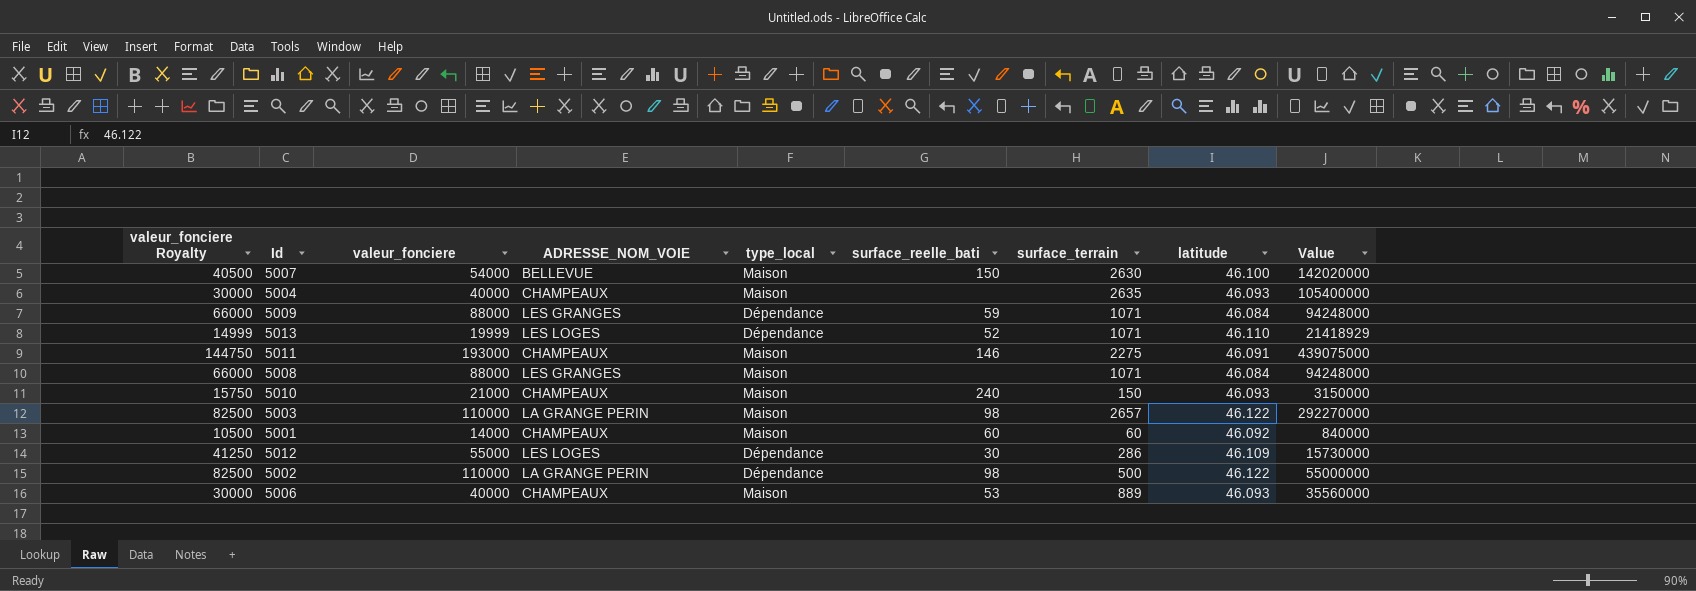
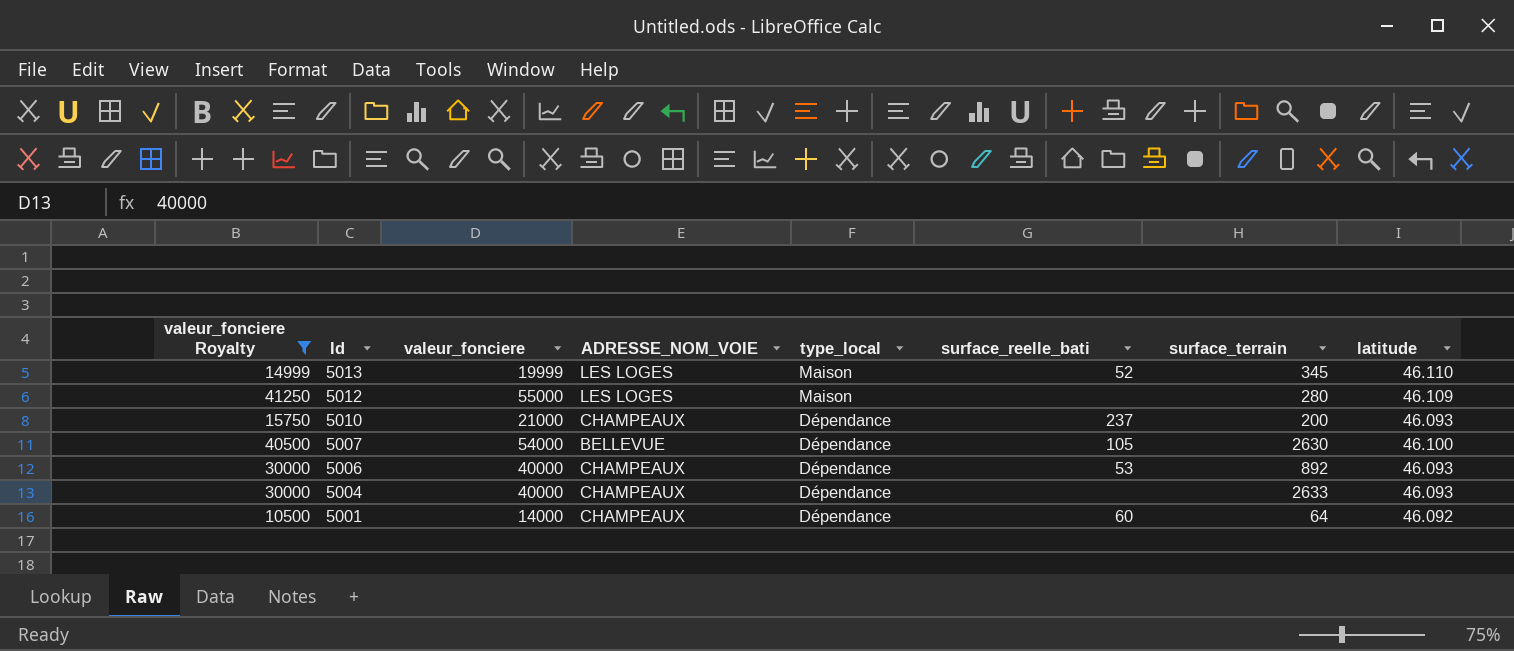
filter: none -> valeur_fonciere Royalty <= 41250
row order: none -> Id descending
column Value | formula: [valeur_fonciere] * [surface_terrain] -> none
5013 | type_local: Dépendance -> Maison
5013 | surface_terrain: 1071 -> 345
5012 | type_local: Dépendance -> Maison
5012 | surface_reelle_bati: 30 -> none
5012 | surface_terrain: 286 -> 280
5010 | type_local: Maison -> Dépendance
5010 | surface_reelle_bati: 240 -> 237
5010 | surface_terrain: 150 -> 200
5007 | type_local: Maison -> Dépendance
5007 | surface_reelle_bati: 150 -> 105
5006 | type_local: Maison -> Dépendance
5006 | surface_terrain: 889 -> 892
5004 | type_local: Maison -> Dépendance
5004 | surface_terrain: 2635 -> 2633
5001 | type_local: Maison -> Dépendance
5001 | surface_terrain: 60 -> 64

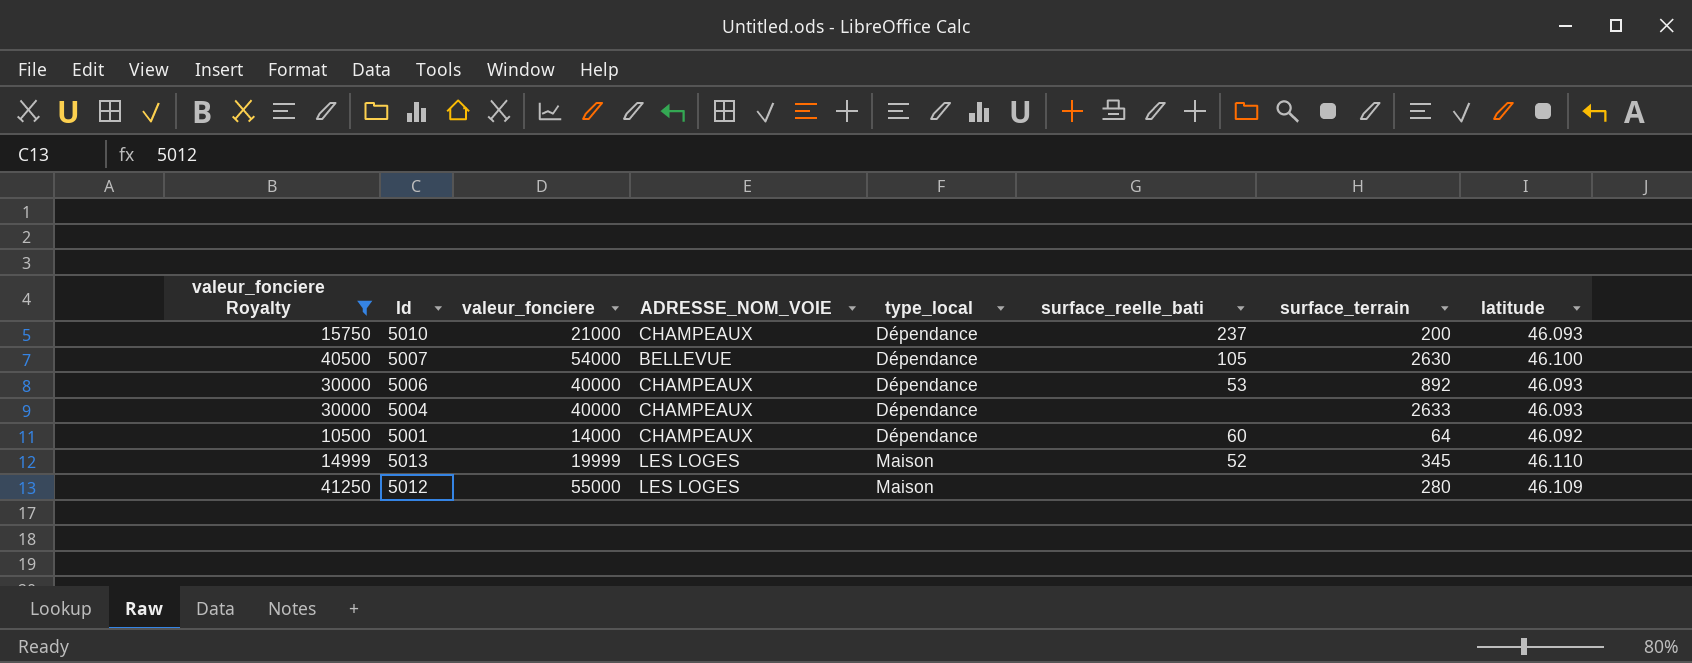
row order: Id descending -> type_local ascending

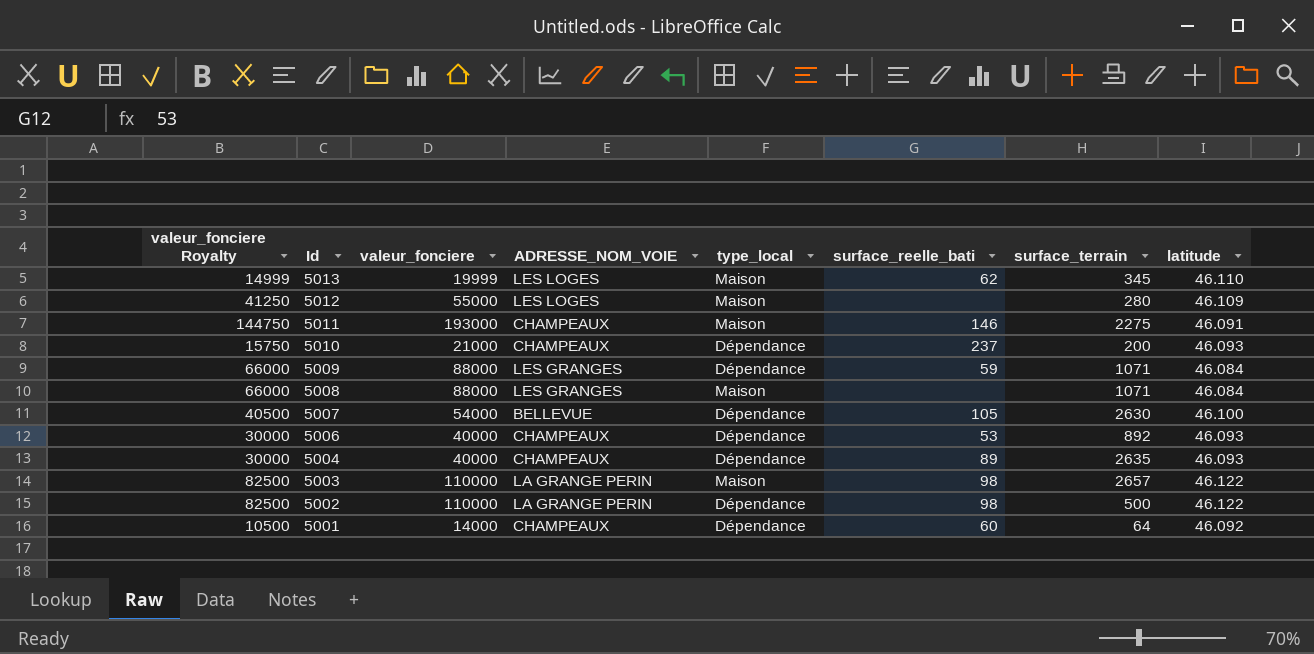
filter: valeur_fonciere Royalty <= 41250 -> none
row order: type_local ascending -> Id descending
5013 | surface_reelle_bati: 52 -> 62
5004 | surface_reelle_bati: none -> 89
5004 | surface_terrain: 2633 -> 2635

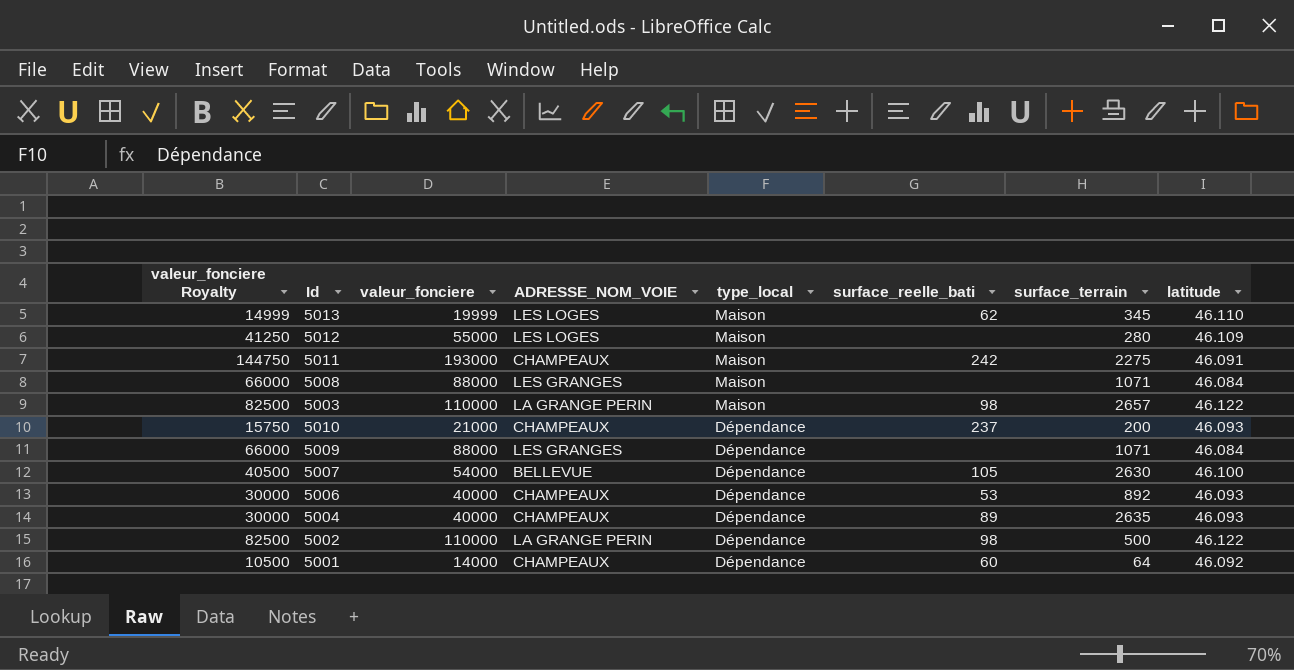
row order: Id descending -> type_local descending
5011 | surface_reelle_bati: 146 -> 242
5009 | surface_reelle_bati: 59 -> none

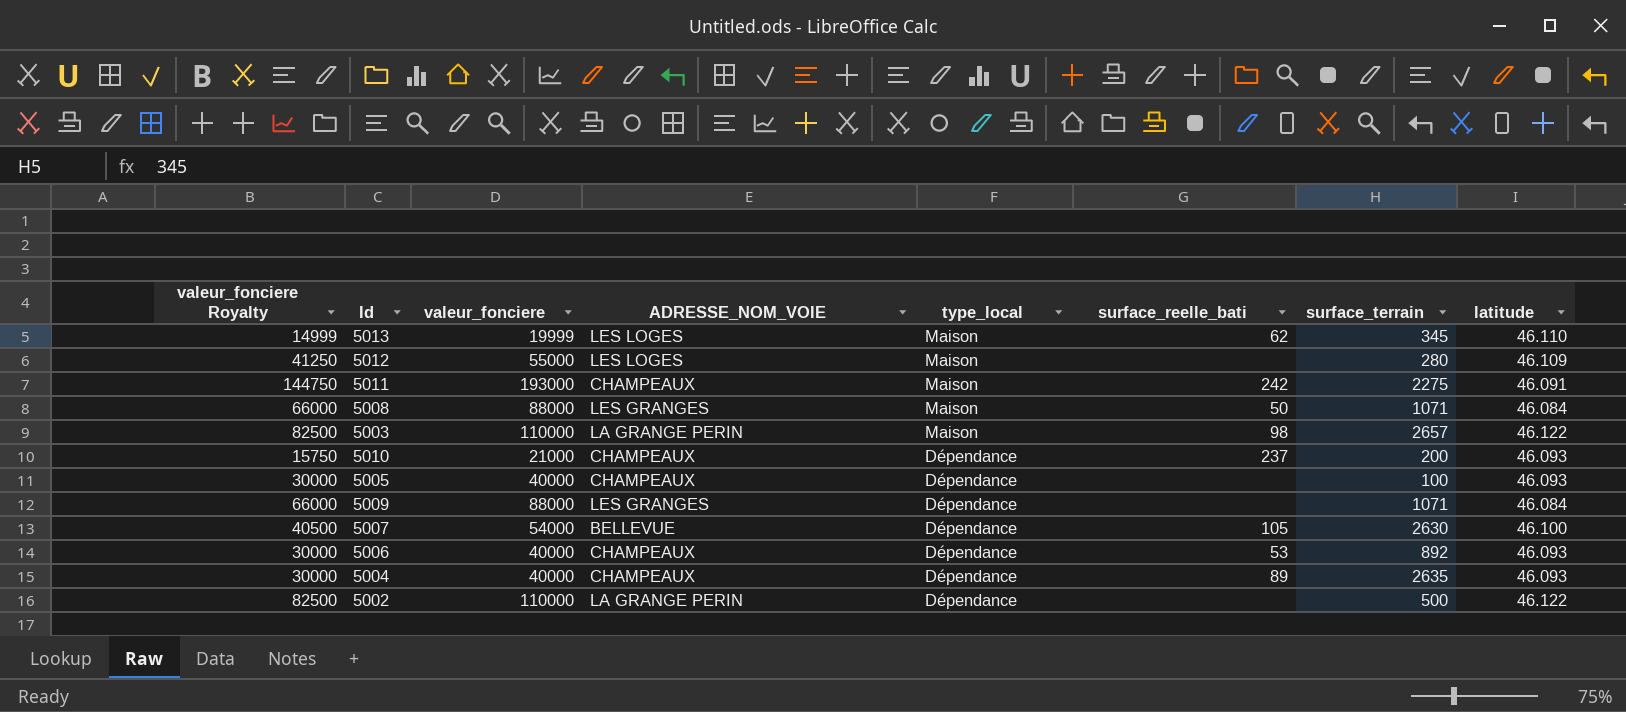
row 5001: 10500 | 14000 | CHAMPEAUX | Dépendance | 60 | 64 | 46.092 -> none
5008 | surface_reelle_bati: none -> 50
row 5005: none -> 30000 | 40000 | CHAMPEAUX | Dépendance | none | 100 | 46.093
5002 | surface_reelle_bati: 98 -> none

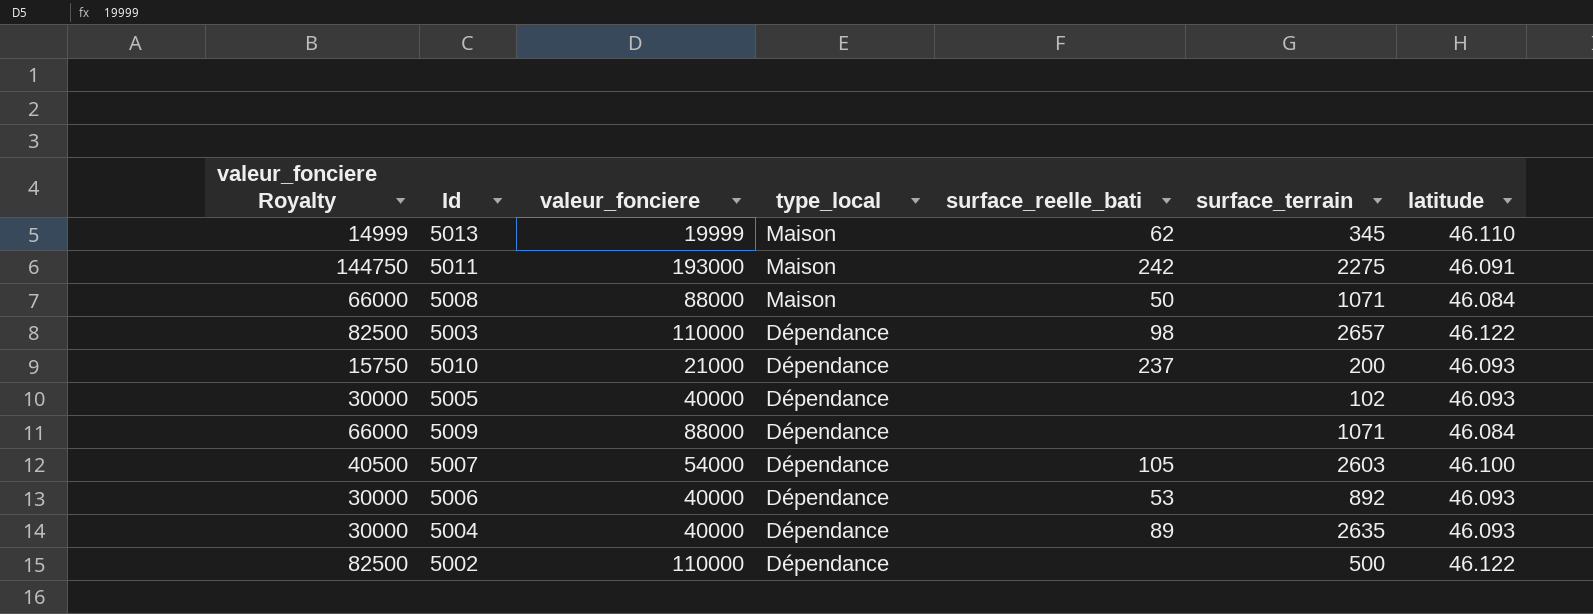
column ADRESSE_NOM_VOIE | position: 4 -> none
row 5012: 41250 | 55000 | LES LOGES | Maison | none | 280 | 46.109 -> none
5003 | type_local: Maison -> Dépendance
5005 | surface_terrain: 100 -> 102
5007 | surface_terrain: 2630 -> 2603

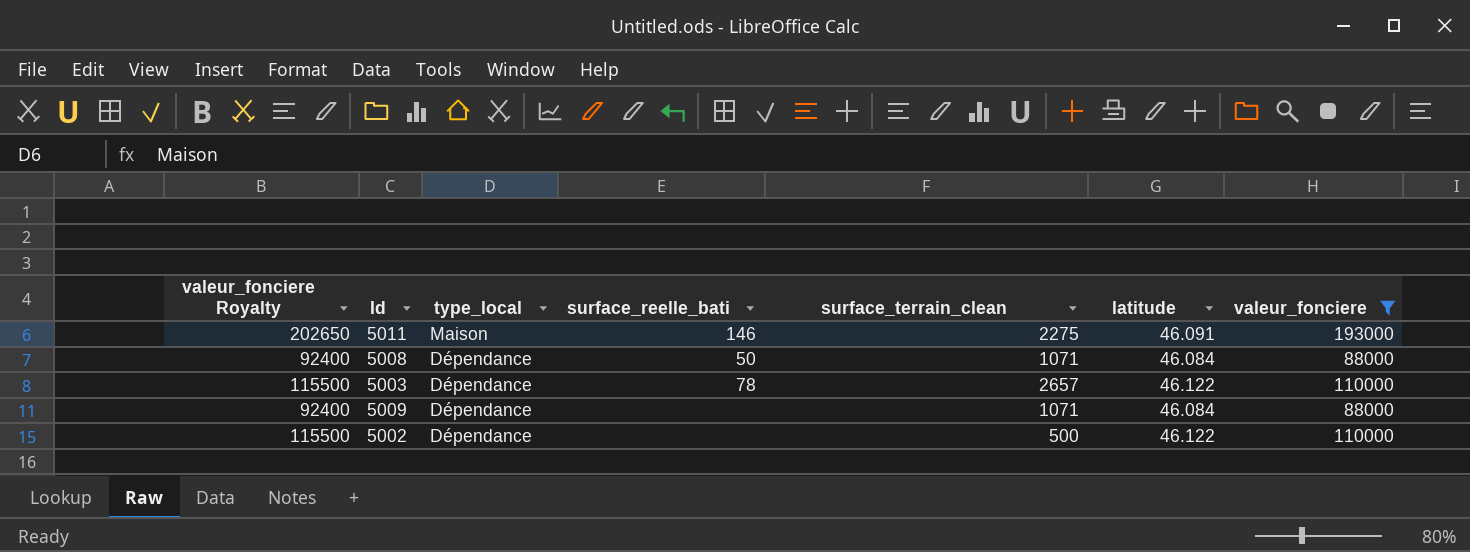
filter: none -> valeur_fonciere >= 88000
column valeur_fonciere Royalty | formula: [valeur_fonciere] * 0.75 -> [valeur_fonciere] * 1.05
column name: surface_terrain -> surface_terrain_clean
column valeur_fonciere | position: 3 -> 7
5011 | surface_reelle_bati: 242 -> 146
5008 | type_local: Maison -> Dépendance
5003 | surface_reelle_bati: 98 -> 78

